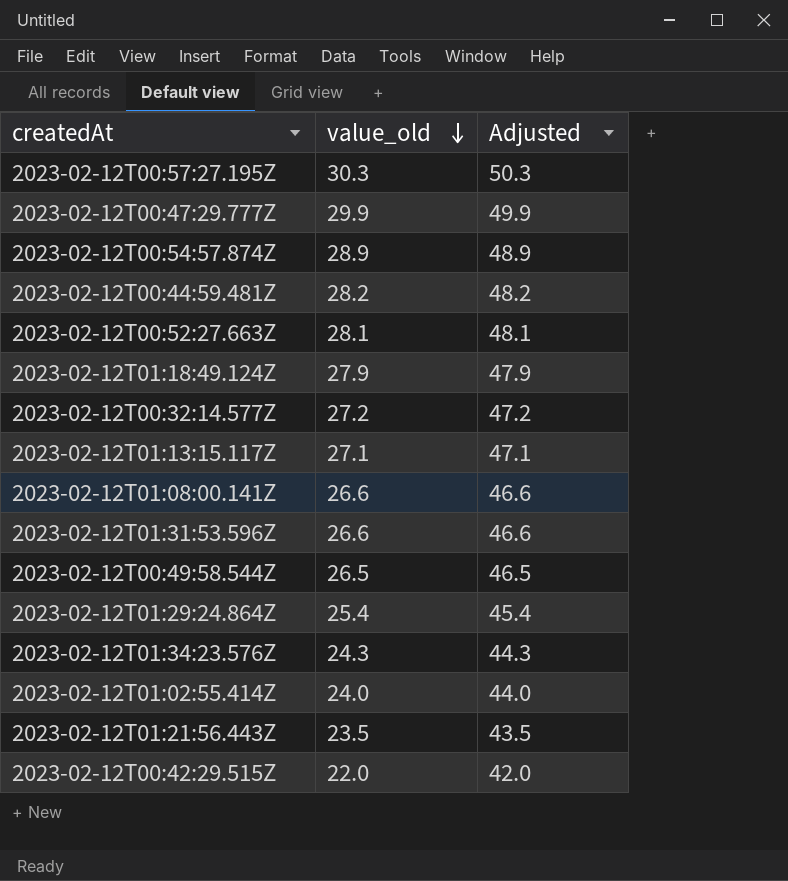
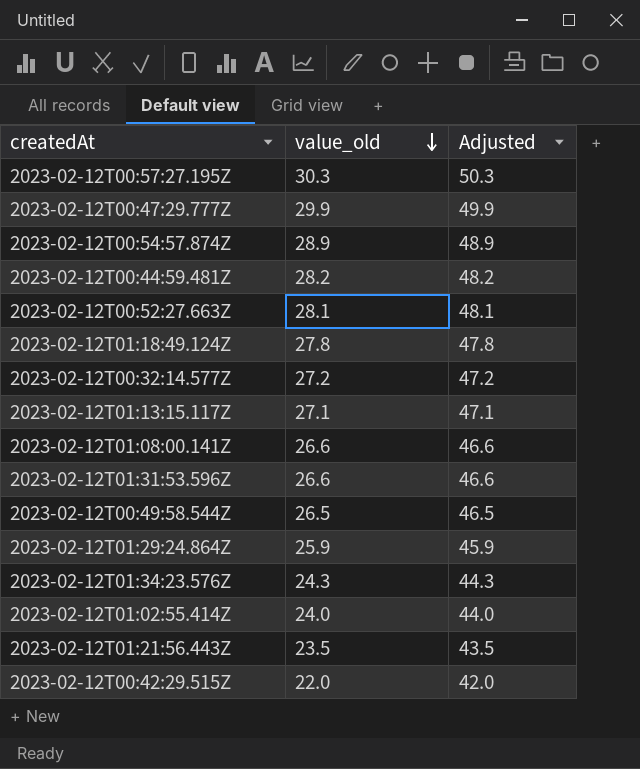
2023-02-12T01:18:49.124Z | value_old: 27.9 -> 27.8
2023-02-12T01:18:49.124Z | Adjusted: 47.9 -> 47.8
2023-02-12T01:29:24.864Z | value_old: 25.4 -> 25.9
2023-02-12T01:29:24.864Z | Adjusted: 45.4 -> 45.9

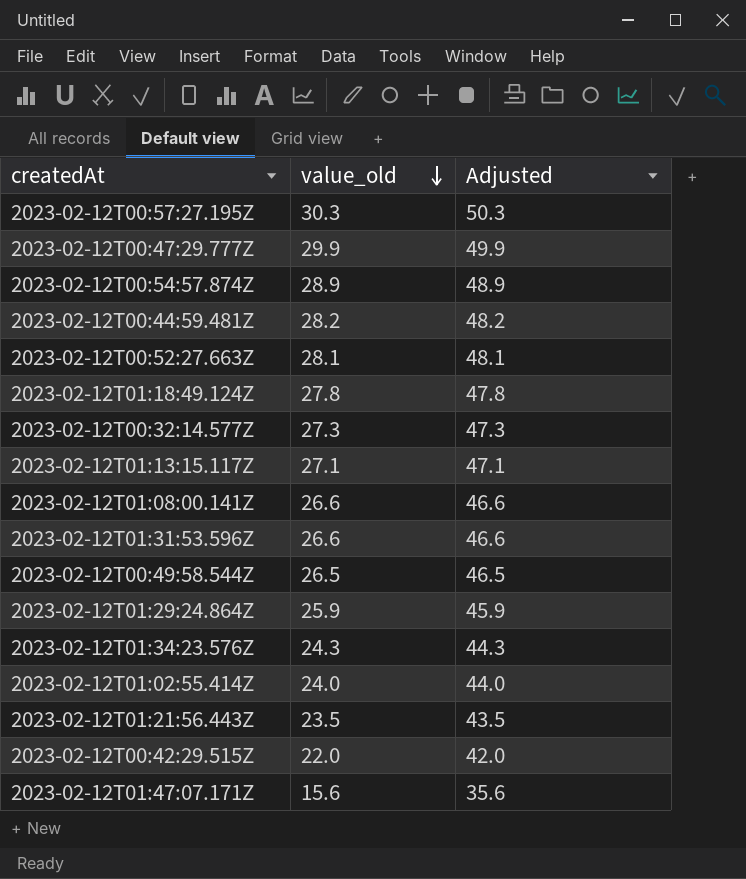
2023-02-12T00:32:14.577Z | value_old: 27.2 -> 27.3
2023-02-12T00:32:14.577Z | Adjusted: 47.2 -> 47.3
row 2023-02-12T01:47:07.171Z: none -> 15.6 | 35.6

